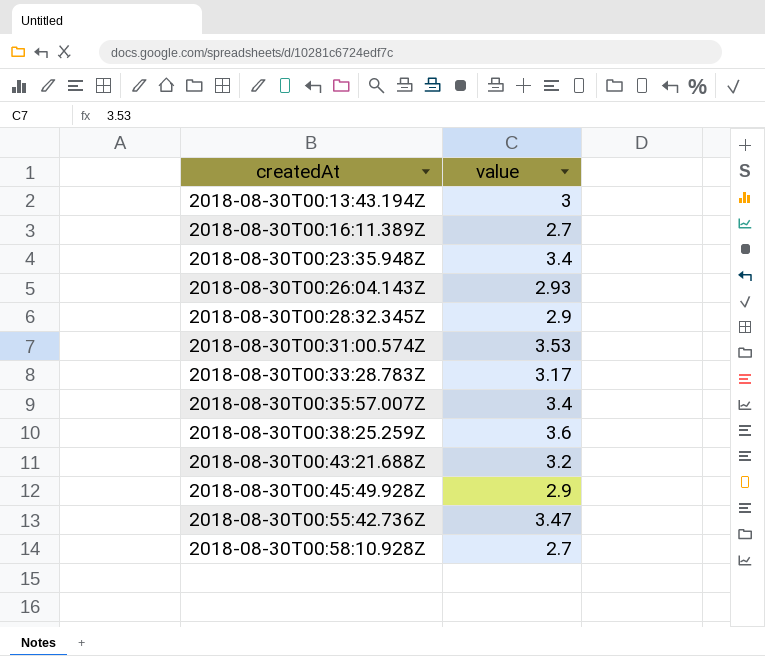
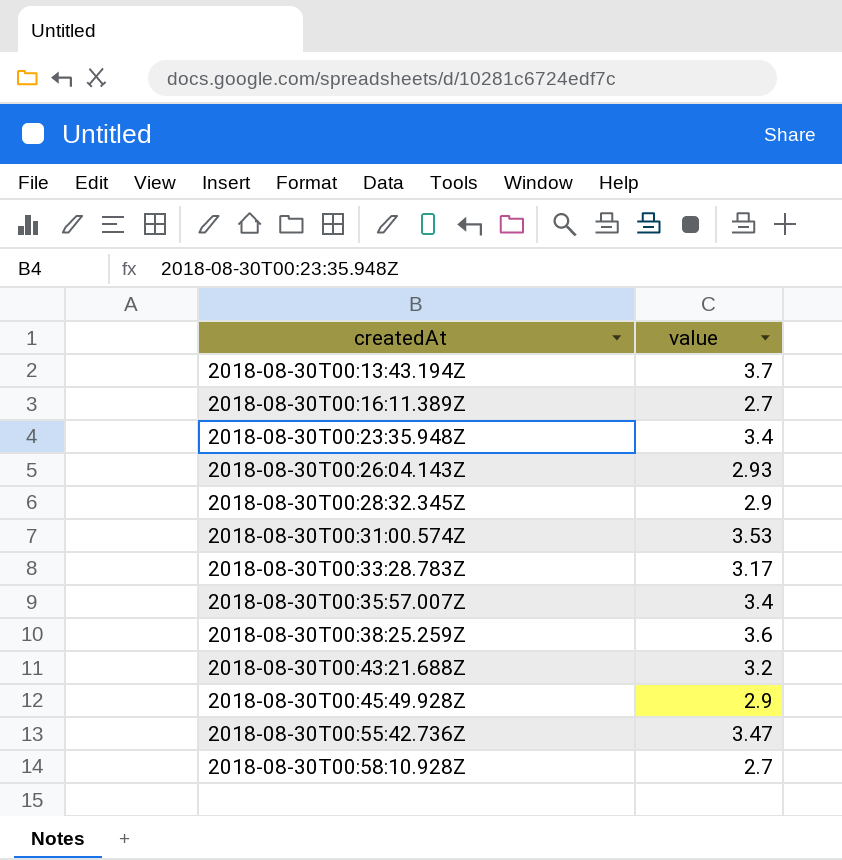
2018-08-30T00:13:43.194Z | value: 3 -> 3.7

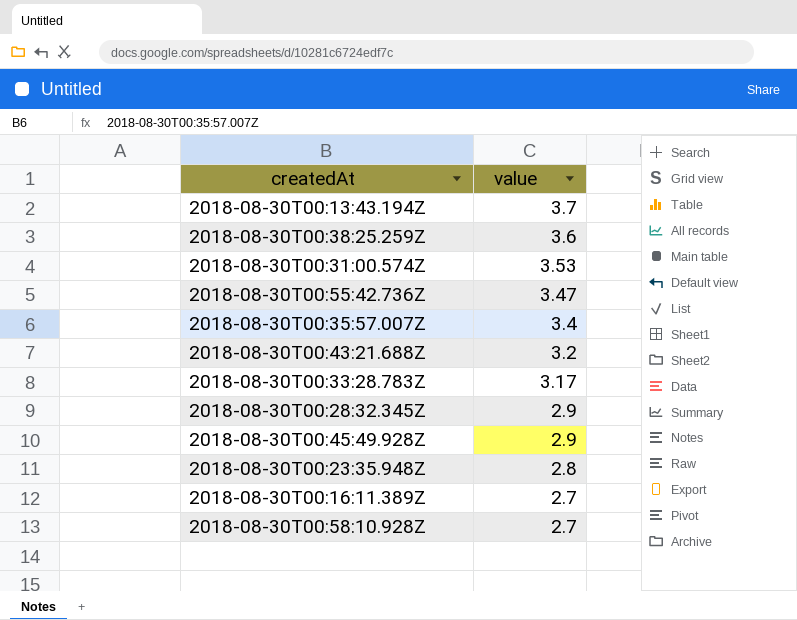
row order: createdAt ascending -> value descending
row 2018-08-30T00:26:04.143Z: 2.93 -> none
2018-08-30T00:23:35.948Z | value: 3.4 -> 2.8

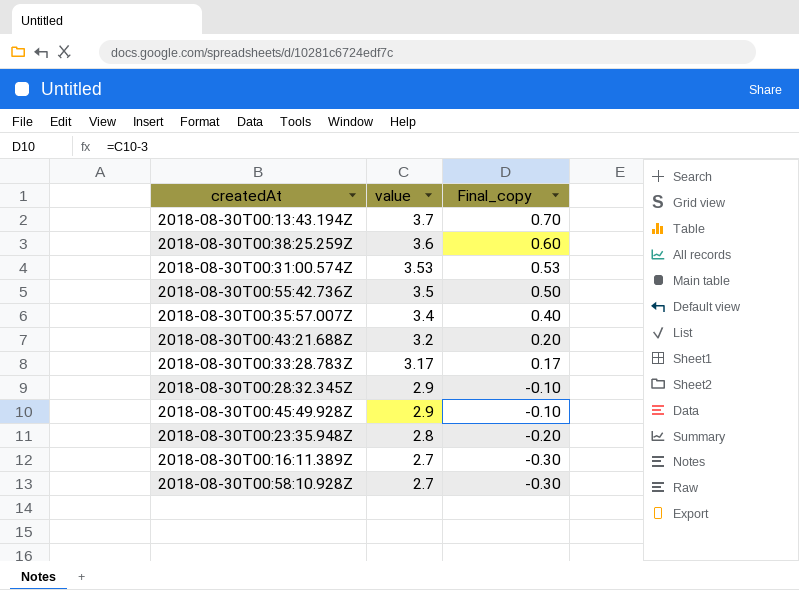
column Final_copy | formula: none -> [value] - 3
2018-08-30T00:55:42.736Z | value: 3.47 -> 3.5

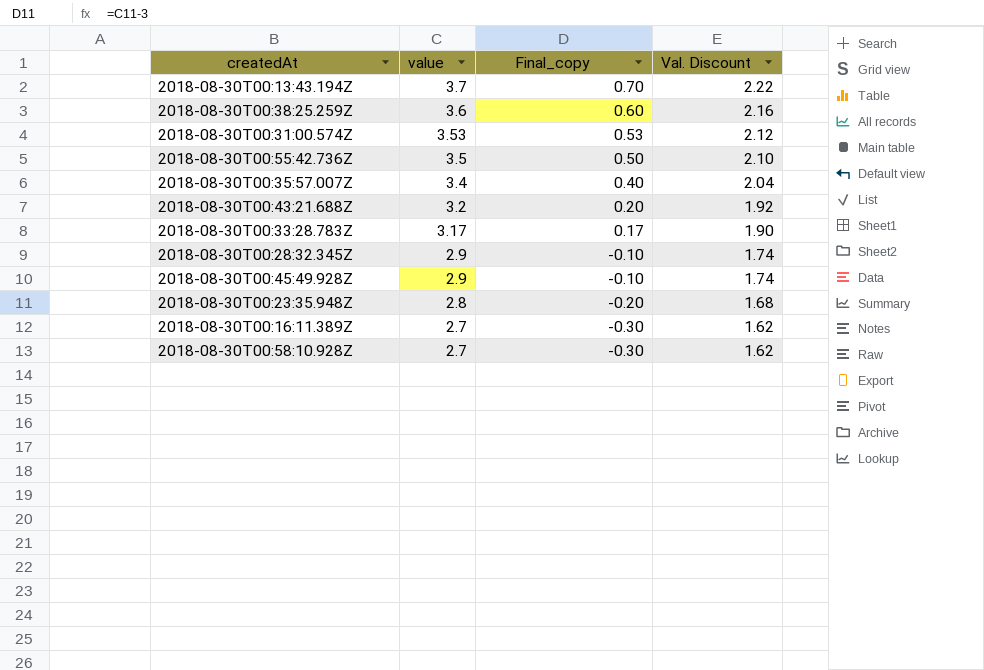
column Val. Discount | formula: none -> [value] * 0.6

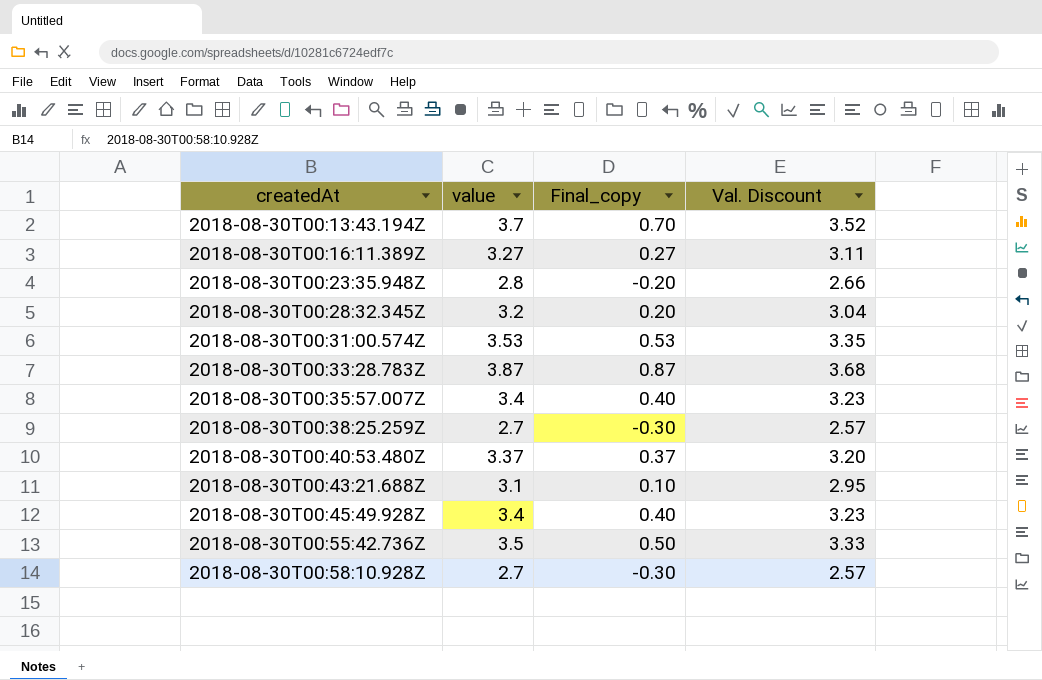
row order: value descending -> createdAt ascending
column Val. Discount | formula: [value] * 0.6 -> [value] * 0.95
2018-08-30T00:16:11.389Z | value: 2.7 -> 3.27
2018-08-30T00:16:11.389Z | Final_copy: -0.30 -> 0.27
2018-08-30T00:28:32.345Z | value: 2.9 -> 3.2
2018-08-30T00:28:32.345Z | Final_copy: -0.10 -> 0.20
2018-08-30T00:33:28.783Z | value: 3.17 -> 3.87
2018-08-30T00:33:28.783Z | Final_copy: 0.17 -> 0.87
2018-08-30T00:38:25.259Z | value: 3.6 -> 2.7
2018-08-30T00:38:25.259Z | Final_copy: 0.60 -> -0.30
row 2018-08-30T00:40:53.480Z: none -> 3.37 | 0.37 | 3.20
2018-08-30T00:43:21.688Z | value: 3.2 -> 3.1
2018-08-30T00:43:21.688Z | Final_copy: 0.20 -> 0.10
2018-08-30T00:45:49.928Z | value: 2.9 -> 3.4
2018-08-30T00:45:49.928Z | Final_copy: -0.10 -> 0.40

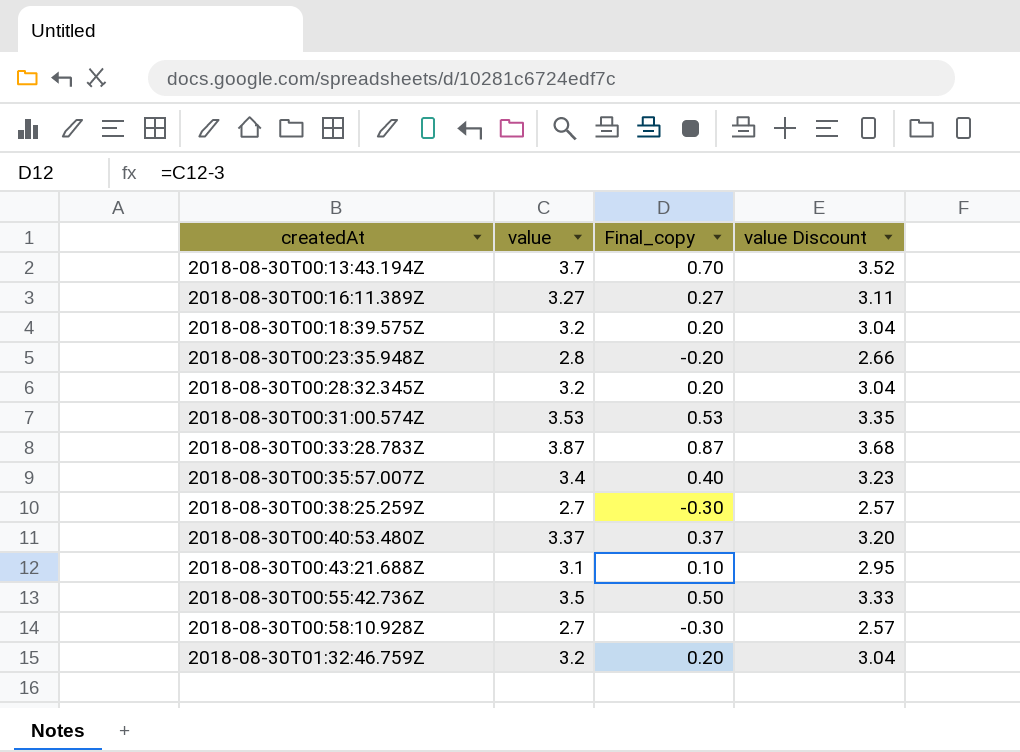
column name: Val. Discount -> value Discount
row 2018-08-30T00:45:49.928Z: 3.4 | 0.40 | 3.23 -> none
row 2018-08-30T00:18:39.575Z: none -> 3.2 | 0.20 | 3.04
row 2018-08-30T01:32:46.759Z: none -> 3.2 | 0.20 | 3.04

